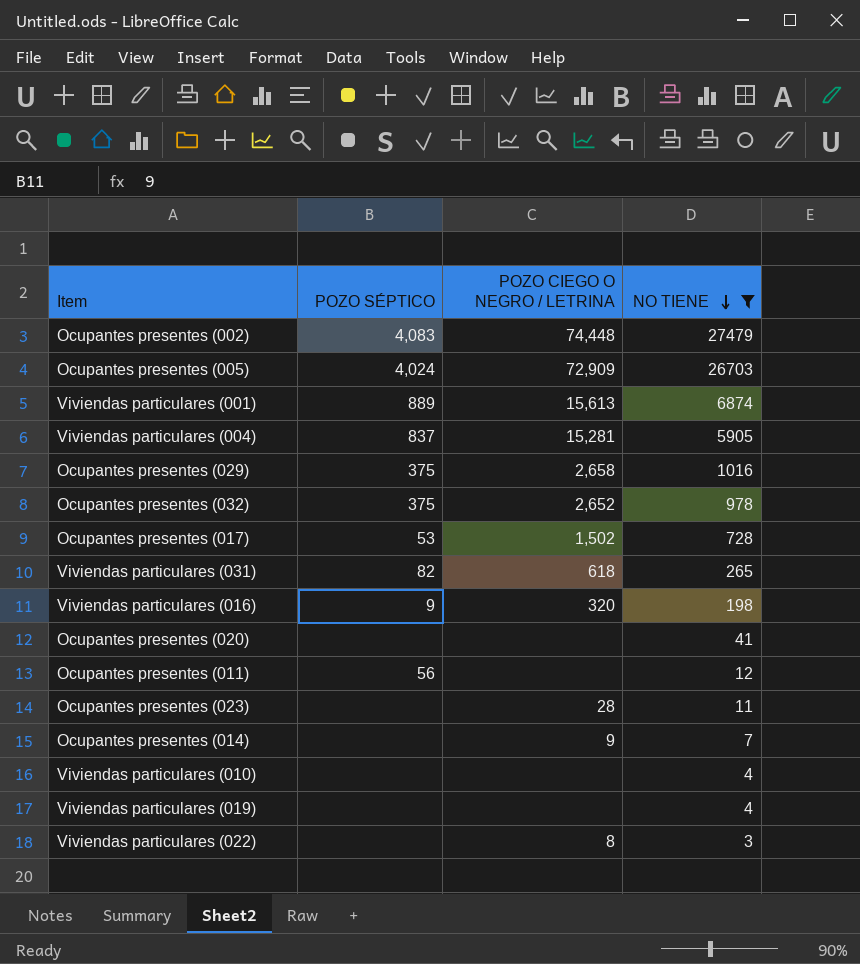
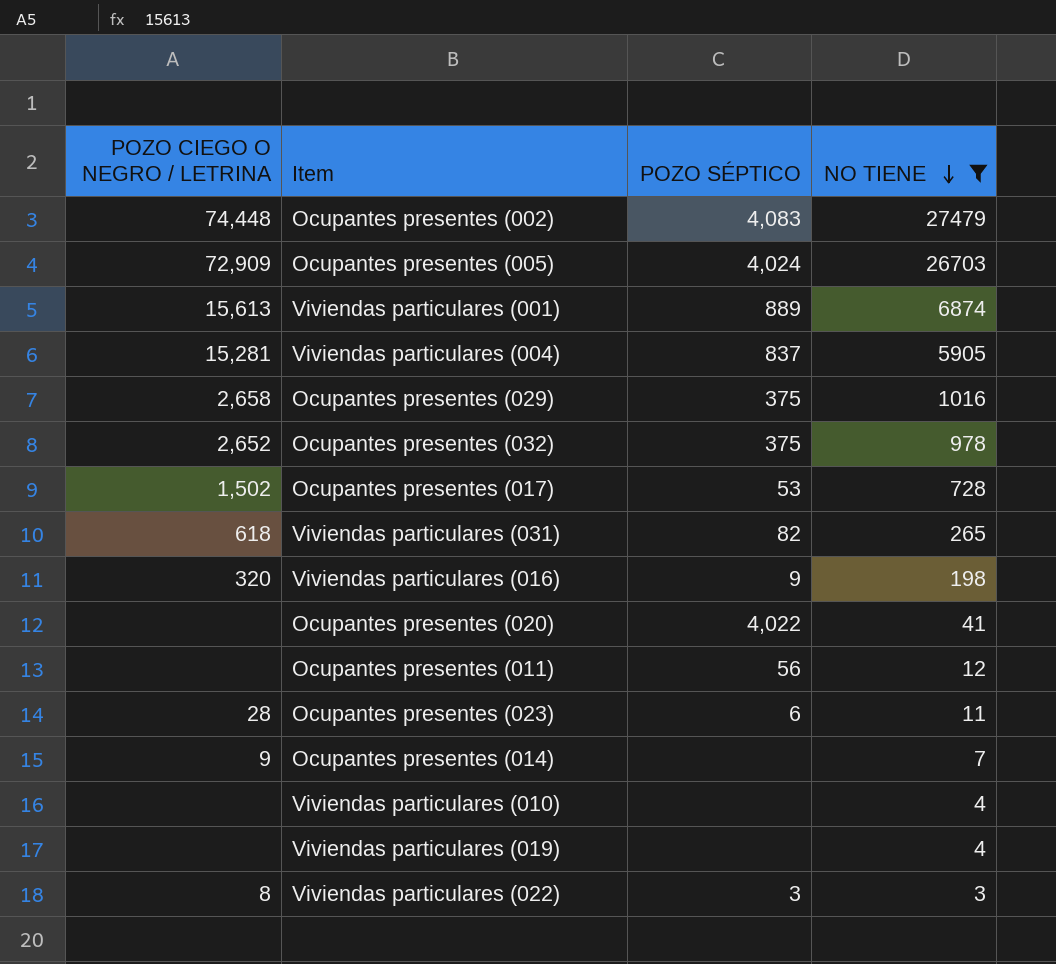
column POZO CIEGO O NEGRO / LETRINA | position: 3 -> 1
Ocupantes presentes (020) | POZO SÉPTICO: none -> 4,022
Ocupantes presentes (023) | POZO SÉPTICO: none -> 6
Viviendas particulares (022) | POZO SÉPTICO: none -> 3

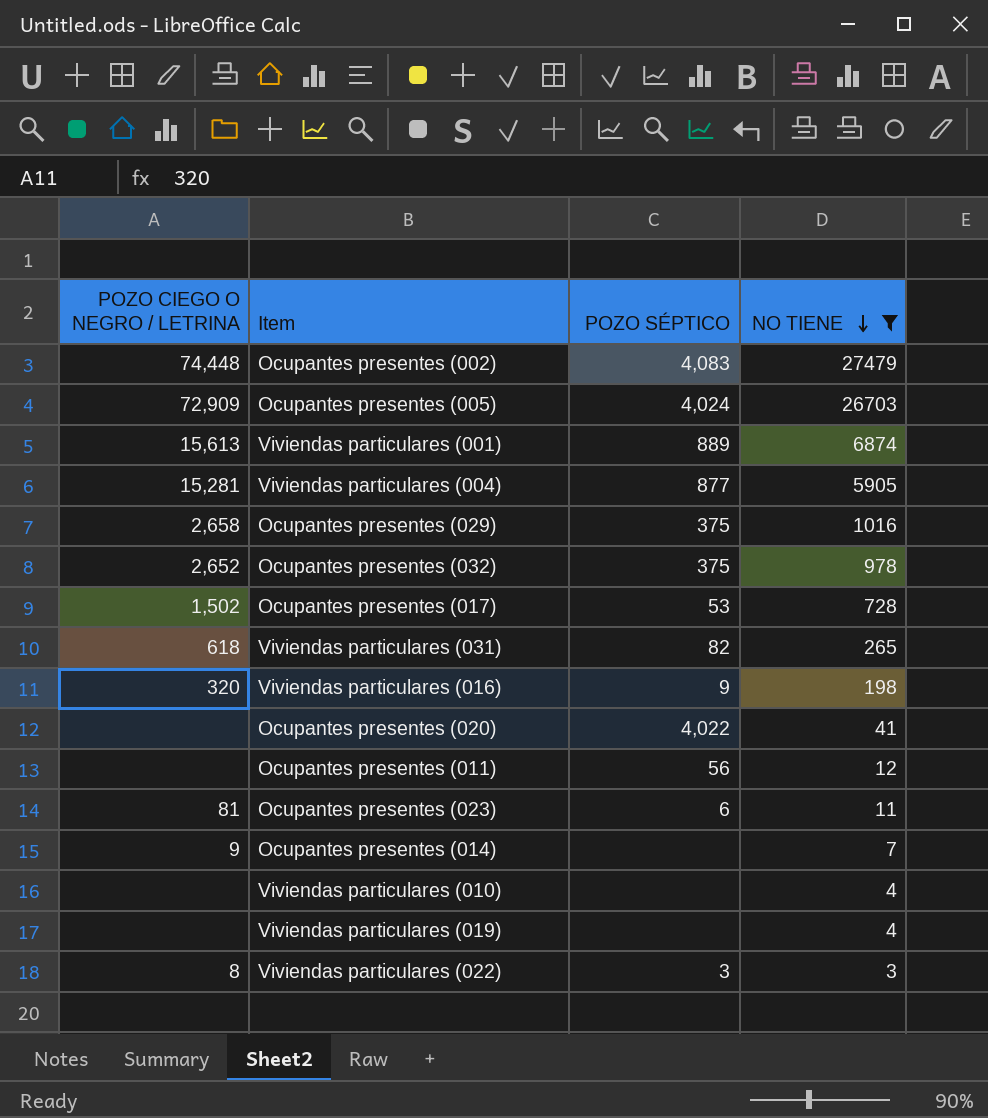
Viviendas particulares (004) | POZO SÉPTICO: 837 -> 877
Ocupantes presentes (023) | POZO CIEGO O NEGRO / LETRINA: 28 -> 81

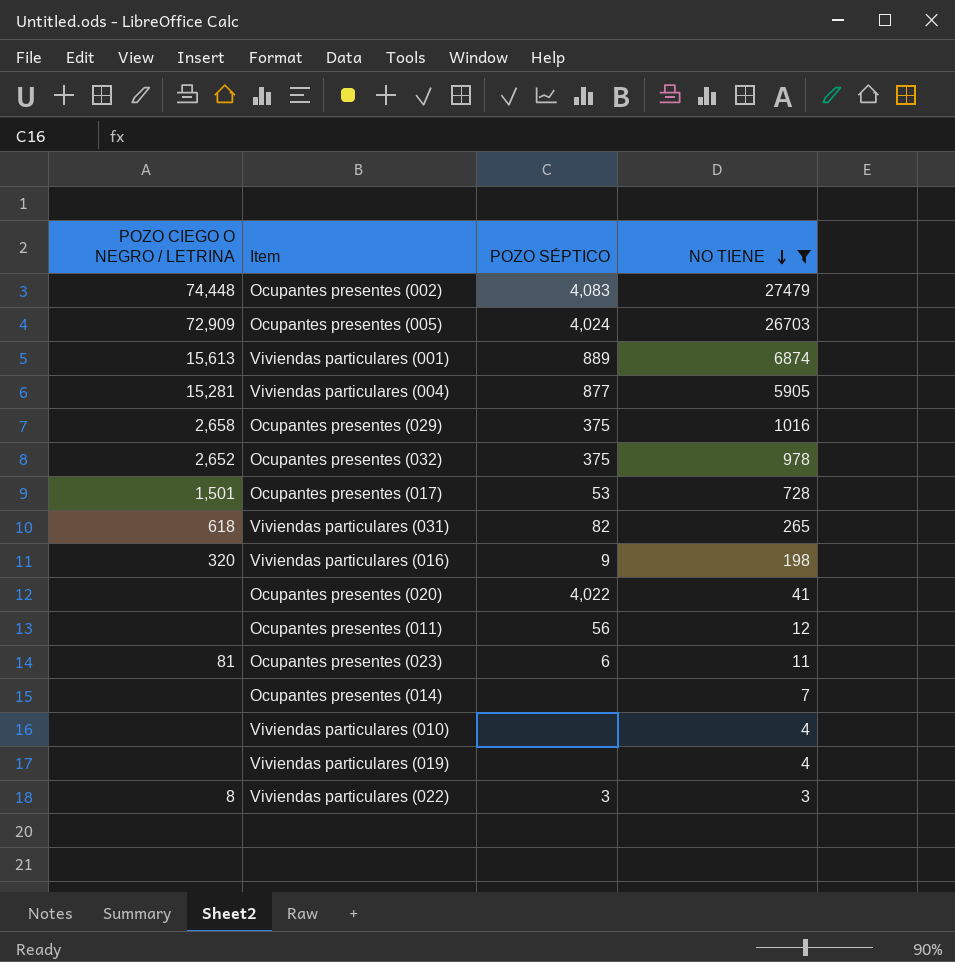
Ocupantes presentes (017) | POZO CIEGO O NEGRO / LETRINA: 1,502 -> 1,501
Ocupantes presentes (014) | POZO CIEGO O NEGRO / LETRINA: 9 -> none

